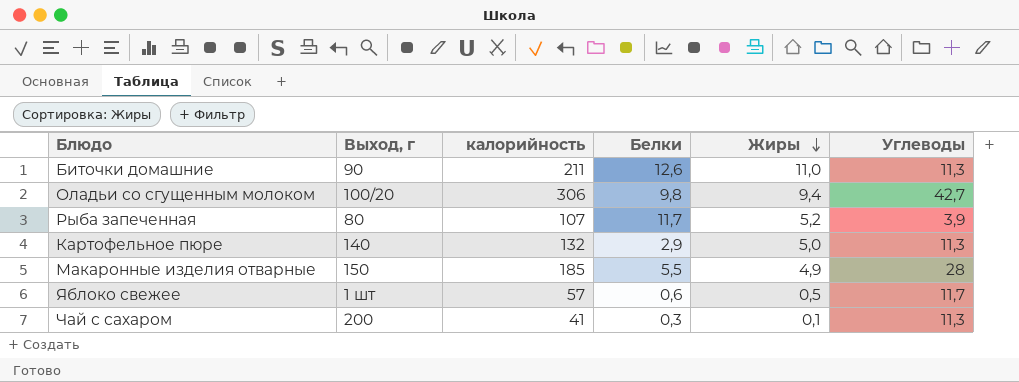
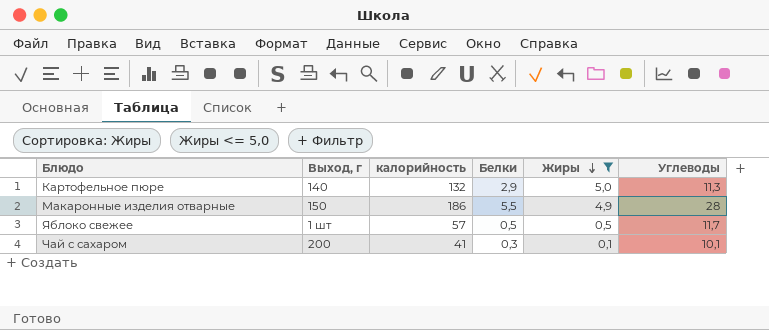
filter: none -> Жиры <= 5,0
Макаронные изделия отварные | калорийность: 185 -> 186
Яблоко свежее | Белки: 0,6 -> 0,5
Чай с сахаром | Углеводы: 11,3 -> 10,1

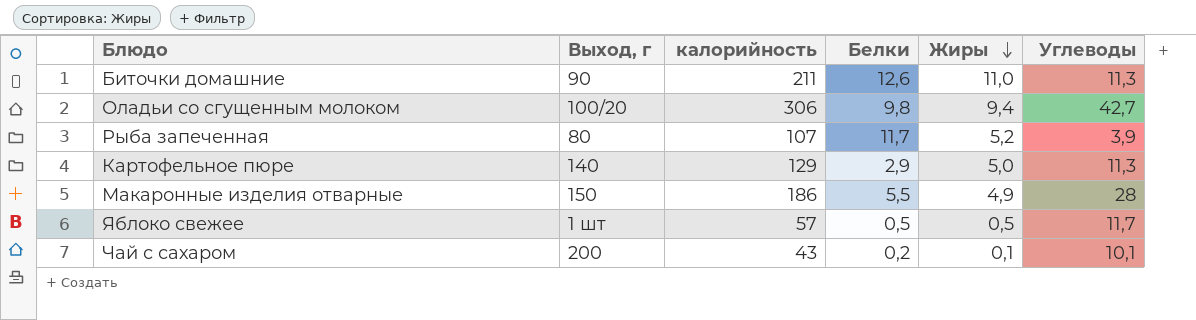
filter: Жиры <= 5,0 -> none
Картофельное пюре | калорийность: 132 -> 129
Чай с сахаром | калорийность: 41 -> 43
Чай с сахаром | Белки: 0,3 -> 0,2

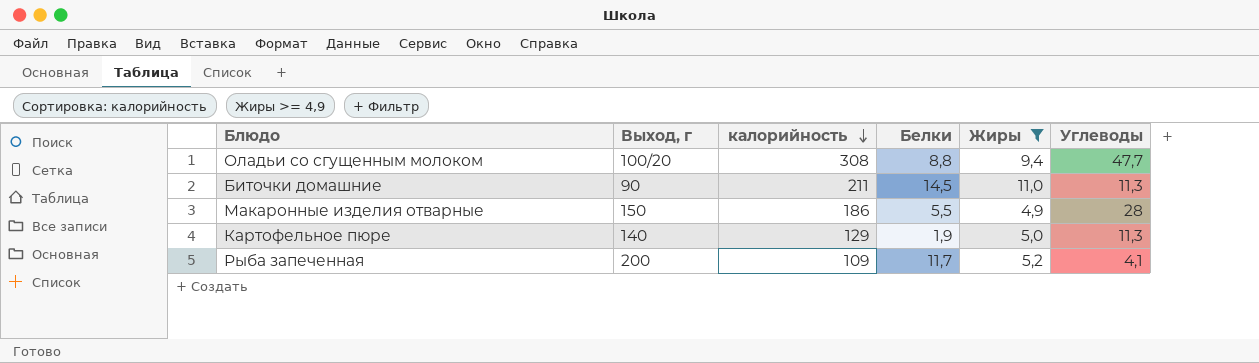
filter: none -> Жиры >= 4,9
row order: Жиры descending -> калорийность descending
Оладьи со сгущенным молоком | калорийность: 306 -> 308
Оладьи со сгущенным молоком | Белки: 9,8 -> 8,8
Оладьи со сгущенным молоком | Углеводы: 42,7 -> 47,7
Биточки домашние | Белки: 12,6 -> 14,5
Картофельное пюре | Белки: 2,9 -> 1,9
Рыба запеченная | Выход, г: 80 -> 200
Рыба запеченная | калорийность: 107 -> 109
Рыба запеченная | Углеводы: 3,9 -> 4,1

